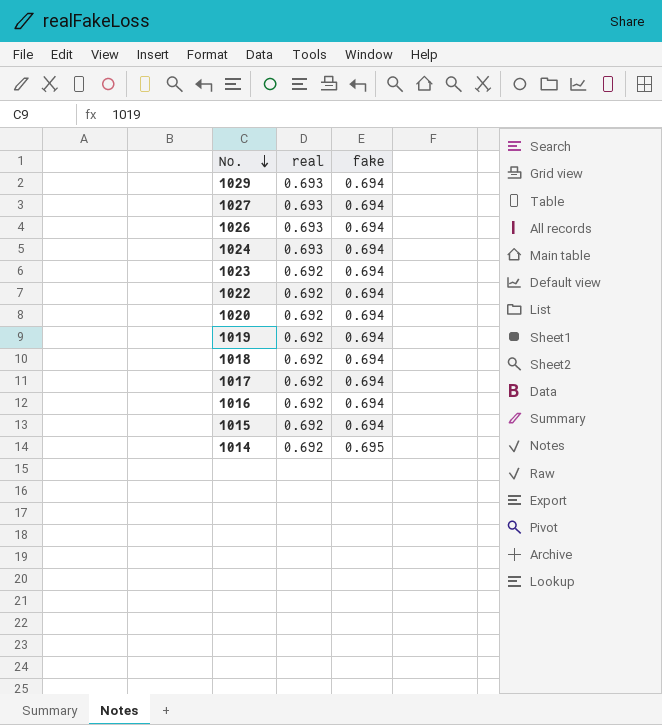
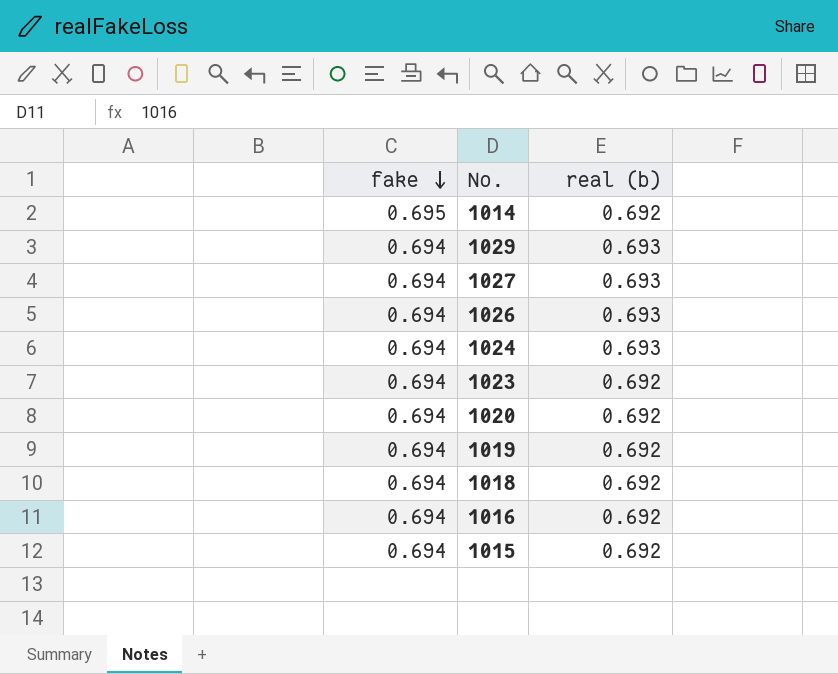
row order: No. descending -> fake descending
column fake | position: 3 -> 1
column name: real -> real (b)
row 1022: 0.692 | 0.694 -> none
row 1017: 0.692 | 0.694 -> none

